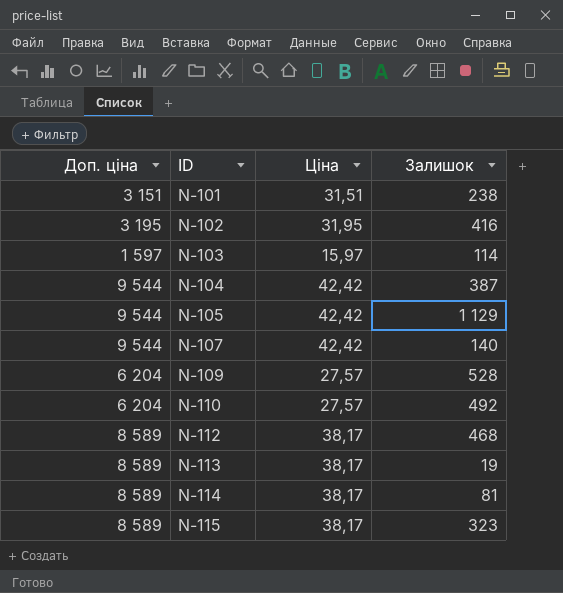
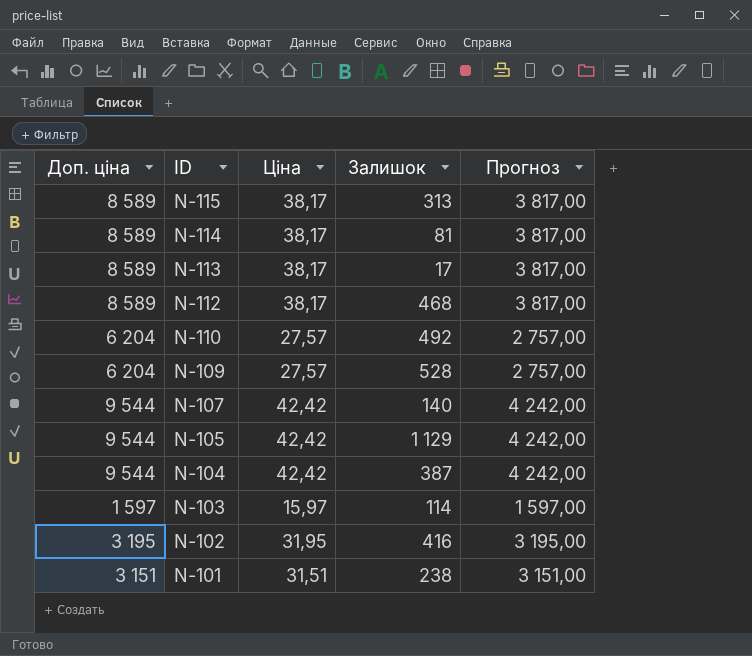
row order: ID ascending -> ID descending
column Прогноз | formula: none -> [Ціна] * 100
N-115 | Залишок: 323 -> 313
N-113 | Залишок: 19 -> 17

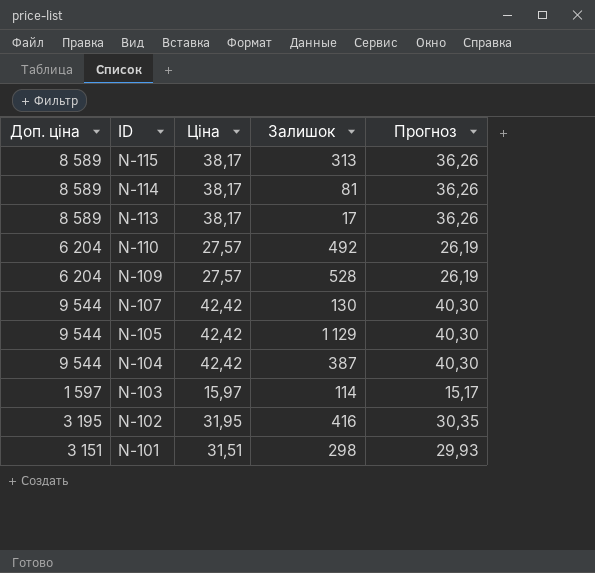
column Прогноз | formula: [Ціна] * 100 -> [Ціна] * 0,95
row N-112: 8 589 | 38,17 | 468 | 3 817,00 -> none
N-107 | Залишок: 140 -> 130
N-101 | Залишок: 238 -> 298

